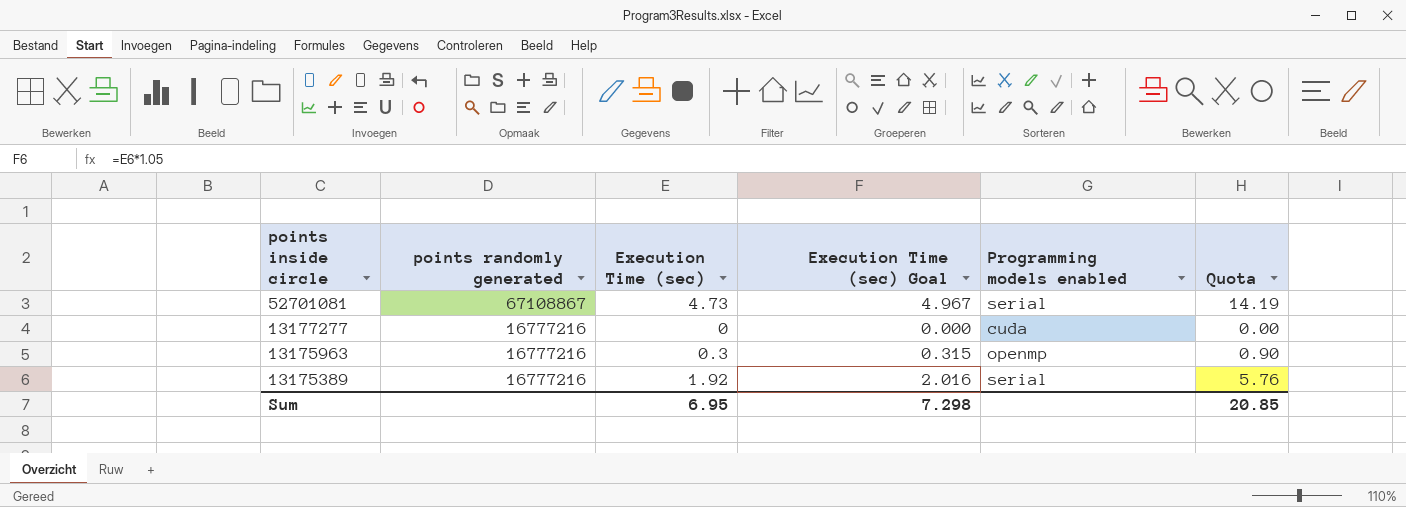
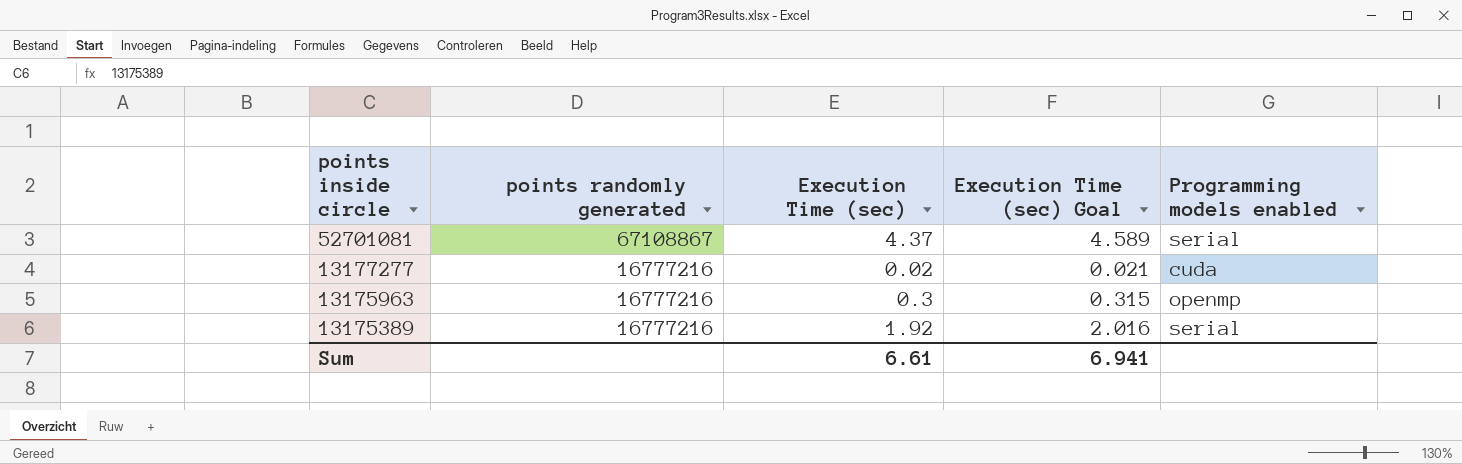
column Quota | formula: [Execution Time (sec)] * 3 -> none
52701081 | Execution Time (sec): 4.73 -> 4.37
52701081 | Execution Time (sec) Goal: 4.967 -> 4.589
13177277 | Execution Time (sec): 0 -> 0.02
13177277 | Execution Time (sec) Goal: 0.000 -> 0.021
Sum | Execution Time (sec): 6.95 -> 6.61
Sum | Execution Time (sec) Goal: 7.298 -> 6.941

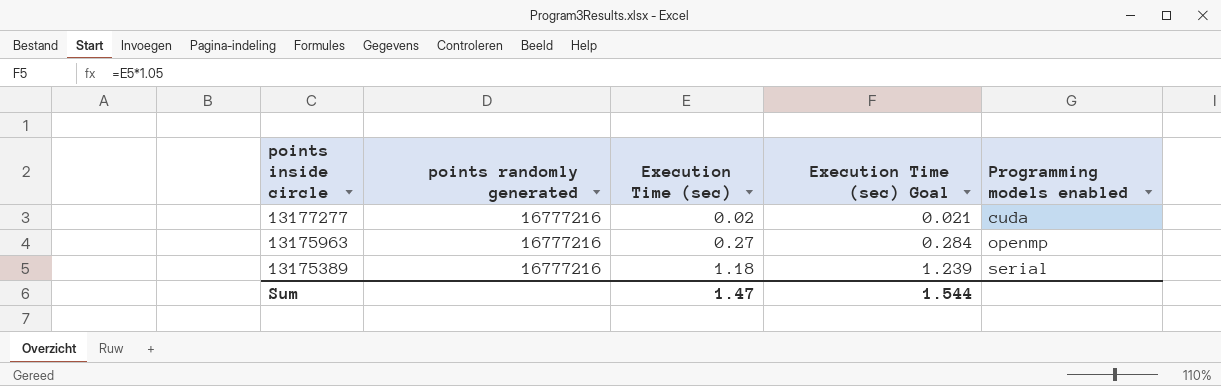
row 52701081: 67108867 | 4.37 | 4.589 | serial -> none
13175963 | Execution Time (sec): 0.3 -> 0.27
13175963 | Execution Time (sec) Goal: 0.315 -> 0.284
13175389 | Execution Time (sec): 1.92 -> 1.18
13175389 | Execution Time (sec) Goal: 2.016 -> 1.239
Sum | Execution Time (sec): 6.61 -> 1.47
Sum | Execution Time (sec) Goal: 6.941 -> 1.544

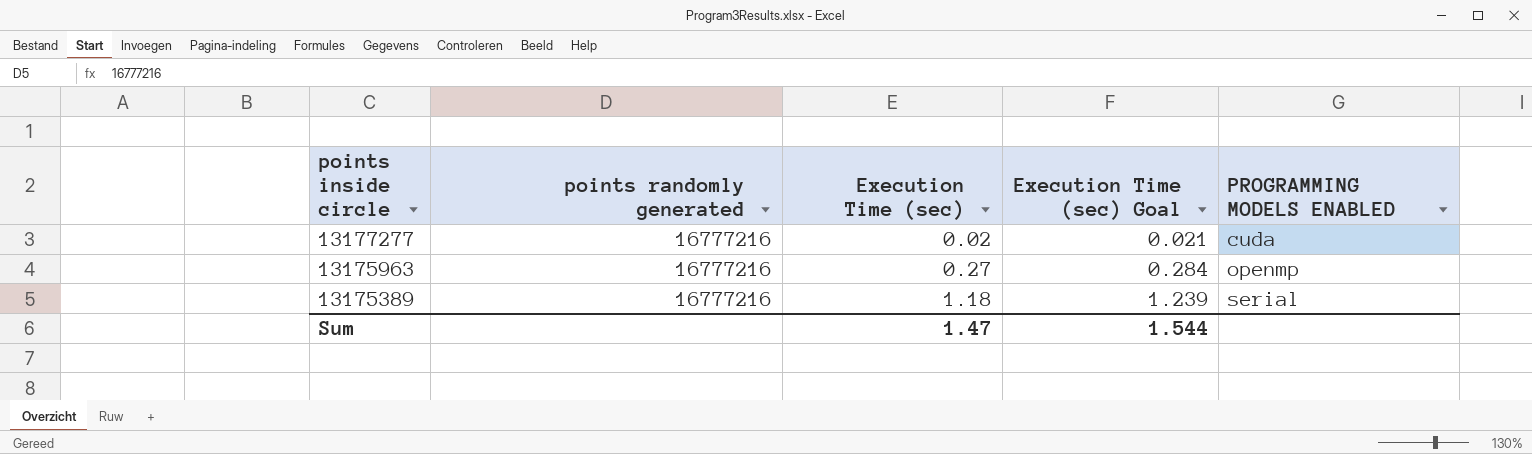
column name: Programming models enabled -> PROGRAMMING MODELS ENABLED

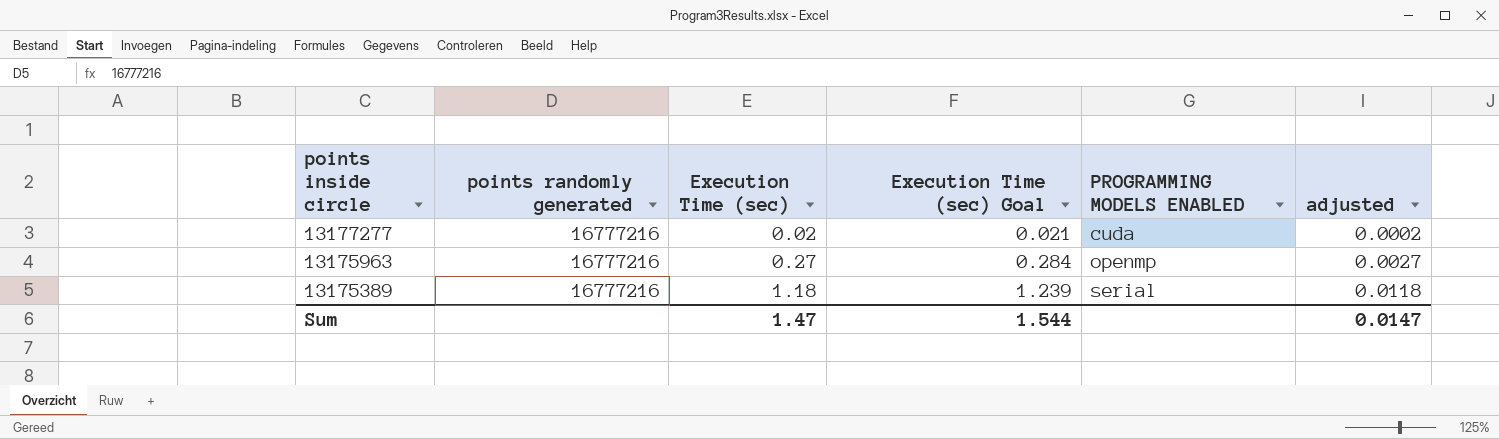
column adjusted | formula: none -> [Execution Time (sec)] * 0.01

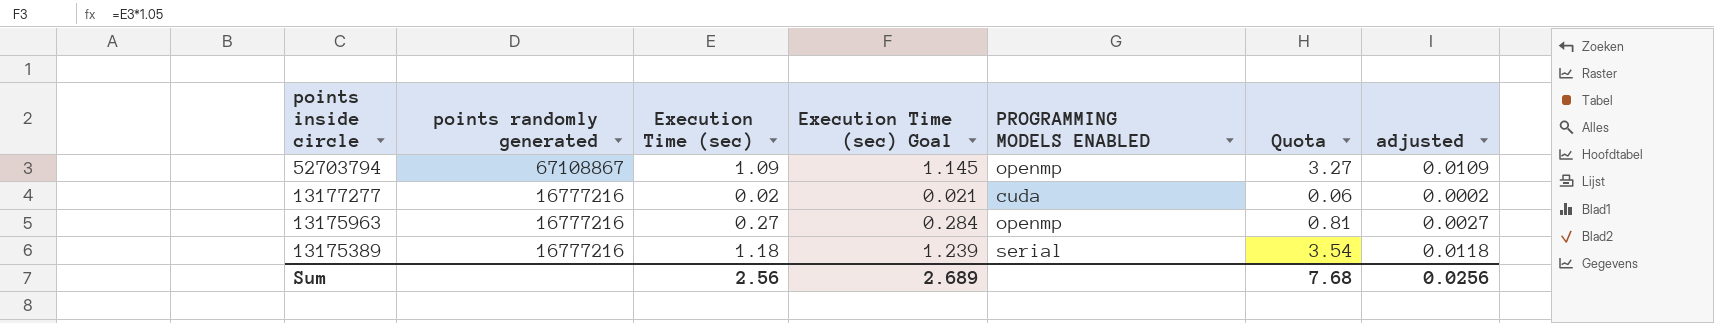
column Quota | formula: none -> [Execution Time (sec)] * 3
row 52703794: none -> 67108867 | 1.09 | 1.145 | openmp | 3.27 | 0.0109
Sum | Execution Time (sec): 1.47 -> 2.56
Sum | Execution Time (sec) Goal: 1.544 -> 2.689
Sum | adjusted: 0.0147 -> 0.0256

